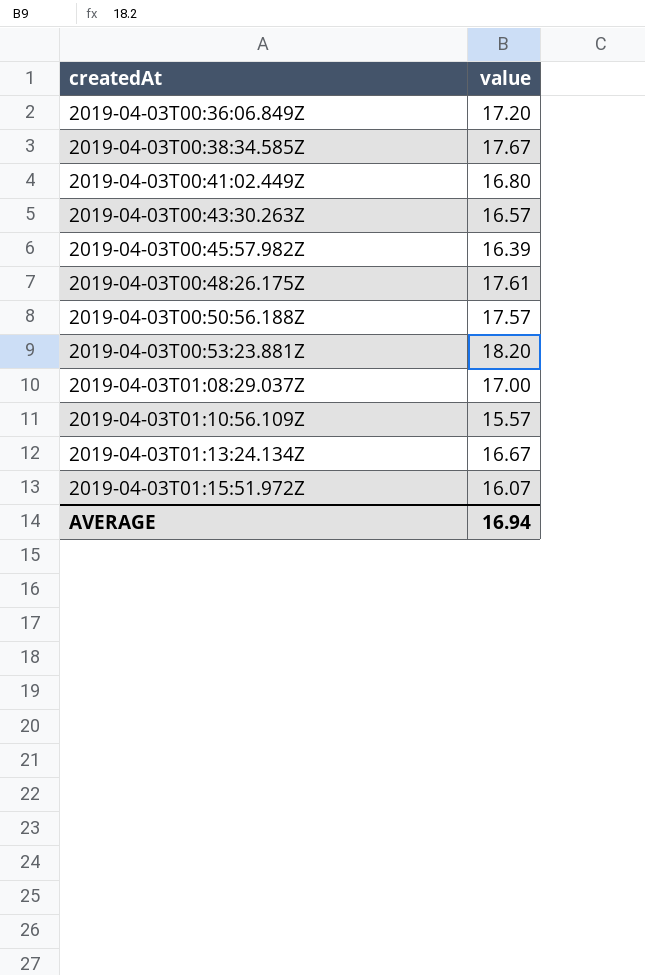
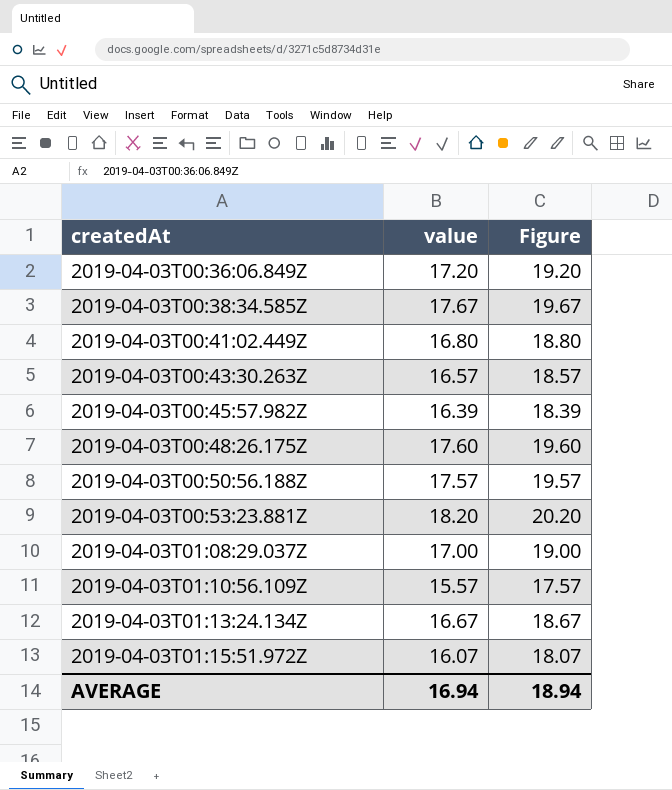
column Figure | formula: none -> [value] + 2
2019-04-03T00:48:26.175Z | value: 17.61 -> 17.60

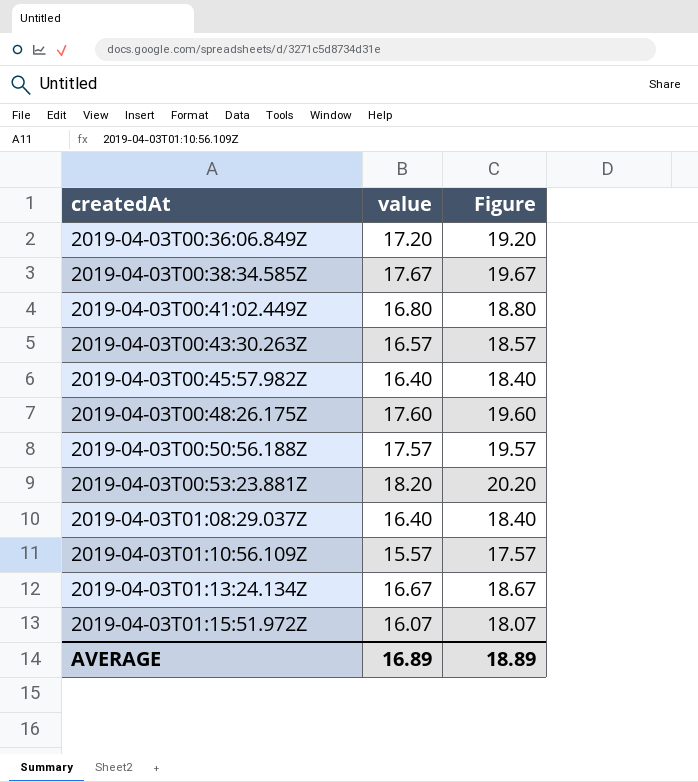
2019-04-03T00:45:57.982Z | value: 16.39 -> 16.40
2019-04-03T00:45:57.982Z | Figure: 18.39 -> 18.40
2019-04-03T01:08:29.037Z | value: 17.00 -> 16.40
2019-04-03T01:08:29.037Z | Figure: 19.00 -> 18.40
AVERAGE | value: 16.94 -> 16.89
AVERAGE | Figure: 18.94 -> 18.89

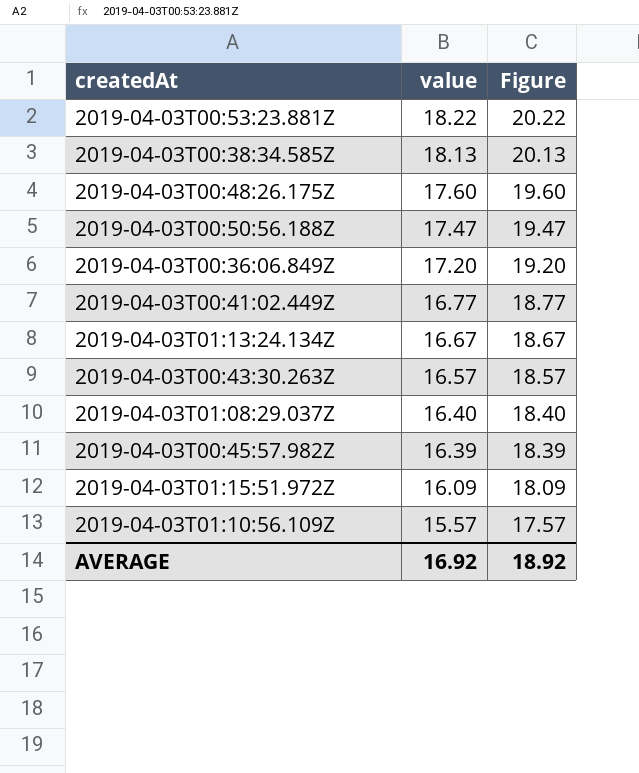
row order: createdAt ascending -> value descending
2019-04-03T00:53:23.881Z | value: 18.20 -> 18.22
2019-04-03T00:53:23.881Z | Figure: 20.20 -> 20.22
2019-04-03T00:38:34.585Z | value: 17.67 -> 18.13
2019-04-03T00:38:34.585Z | Figure: 19.67 -> 20.13
2019-04-03T00:50:56.188Z | value: 17.57 -> 17.47
2019-04-03T00:50:56.188Z | Figure: 19.57 -> 19.47
2019-04-03T00:41:02.449Z | value: 16.80 -> 16.77
2019-04-03T00:41:02.449Z | Figure: 18.80 -> 18.77
2019-04-03T00:45:57.982Z | value: 16.40 -> 16.39
2019-04-03T00:45:57.982Z | Figure: 18.40 -> 18.39
2019-04-03T01:15:51.972Z | value: 16.07 -> 16.09
2019-04-03T01:15:51.972Z | Figure: 18.07 -> 18.09
AVERAGE | value: 16.89 -> 16.92
AVERAGE | Figure: 18.89 -> 18.92

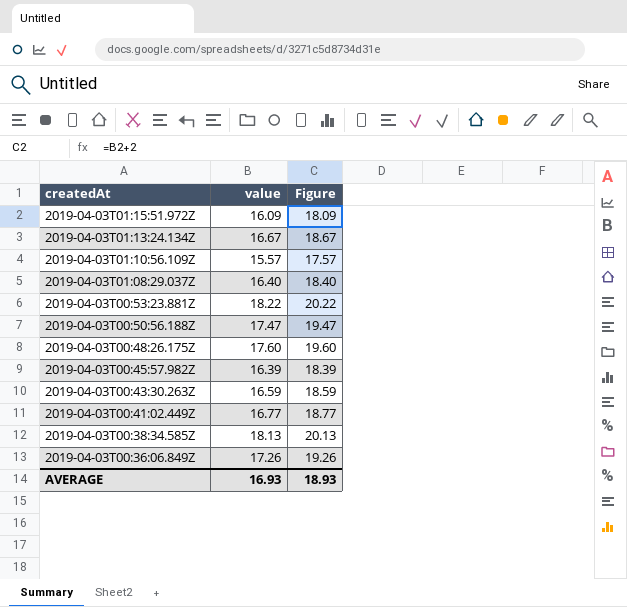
row order: value descending -> createdAt descending
2019-04-03T00:43:30.263Z | value: 16.57 -> 16.59
2019-04-03T00:43:30.263Z | Figure: 18.57 -> 18.59
2019-04-03T00:36:06.849Z | value: 17.20 -> 17.26
2019-04-03T00:36:06.849Z | Figure: 19.20 -> 19.26
AVERAGE | value: 16.92 -> 16.93
AVERAGE | Figure: 18.92 -> 18.93

